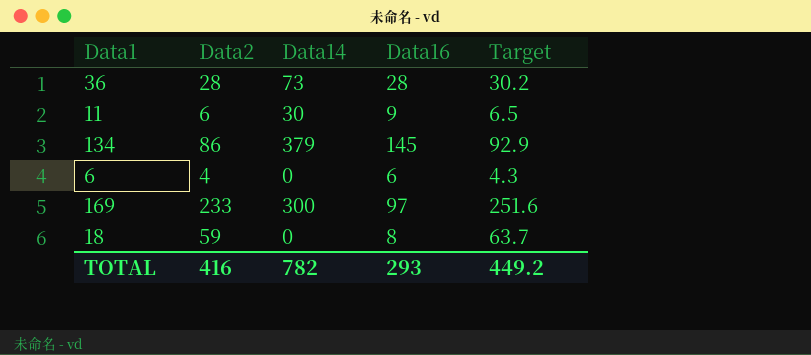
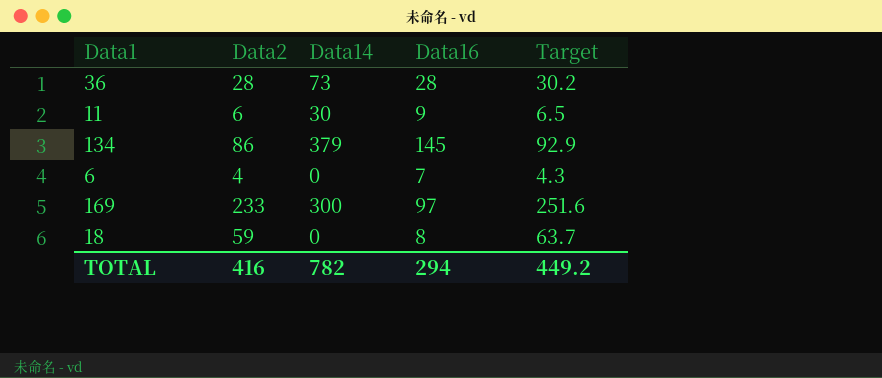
6 | Data16: 6 -> 7
TOTAL | Data16: 293 -> 294

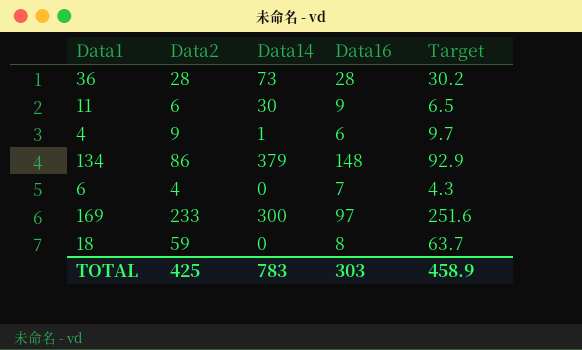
row 4: none -> 9 | 1 | 6 | 9.7
134 | Data16: 145 -> 148
TOTAL | Data2: 416 -> 425
TOTAL | Data14: 782 -> 783
TOTAL | Data16: 294 -> 303
TOTAL | Target: 449.2 -> 458.9

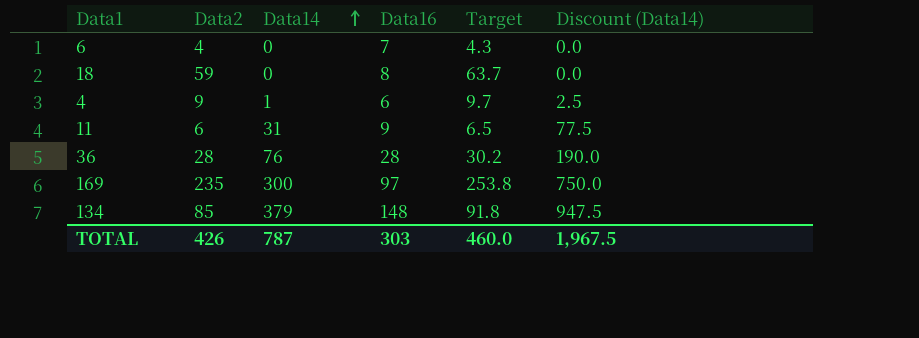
row order: none -> Data14 ascending
column Discount (Data14) | formula: none -> [Data14] * 2.5
11 | Data14: 30 -> 31
36 | Data14: 73 -> 76
169 | Data2: 233 -> 235
169 | Target: 251.6 -> 253.8
134 | Data2: 86 -> 85
134 | Target: 92.9 -> 91.8
TOTAL | Data2: 425 -> 426
TOTAL | Data14: 783 -> 787
TOTAL | Target: 458.9 -> 460.0

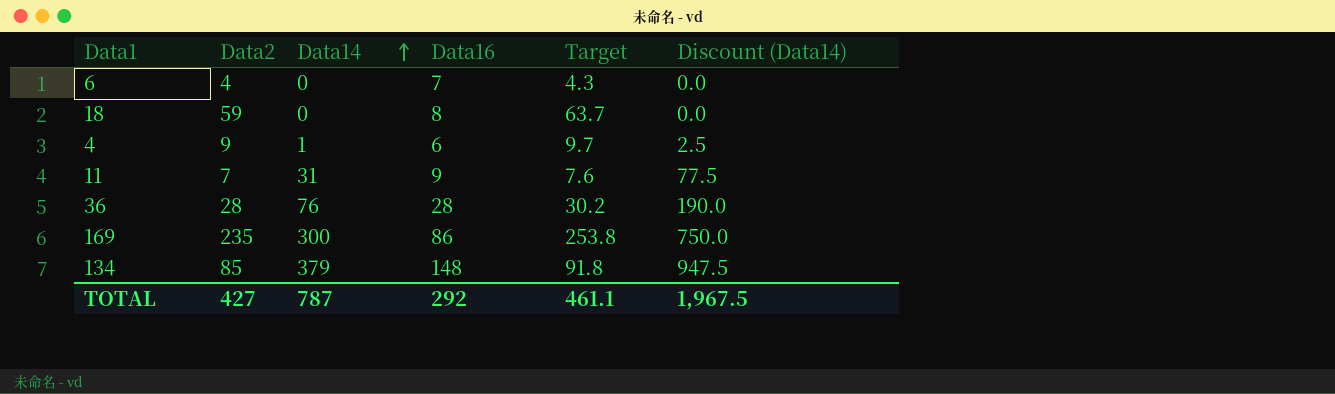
11 | Data2: 6 -> 7
11 | Target: 6.5 -> 7.6
169 | Data16: 97 -> 86
TOTAL | Data2: 426 -> 427
TOTAL | Data16: 303 -> 292
TOTAL | Target: 460.0 -> 461.1

